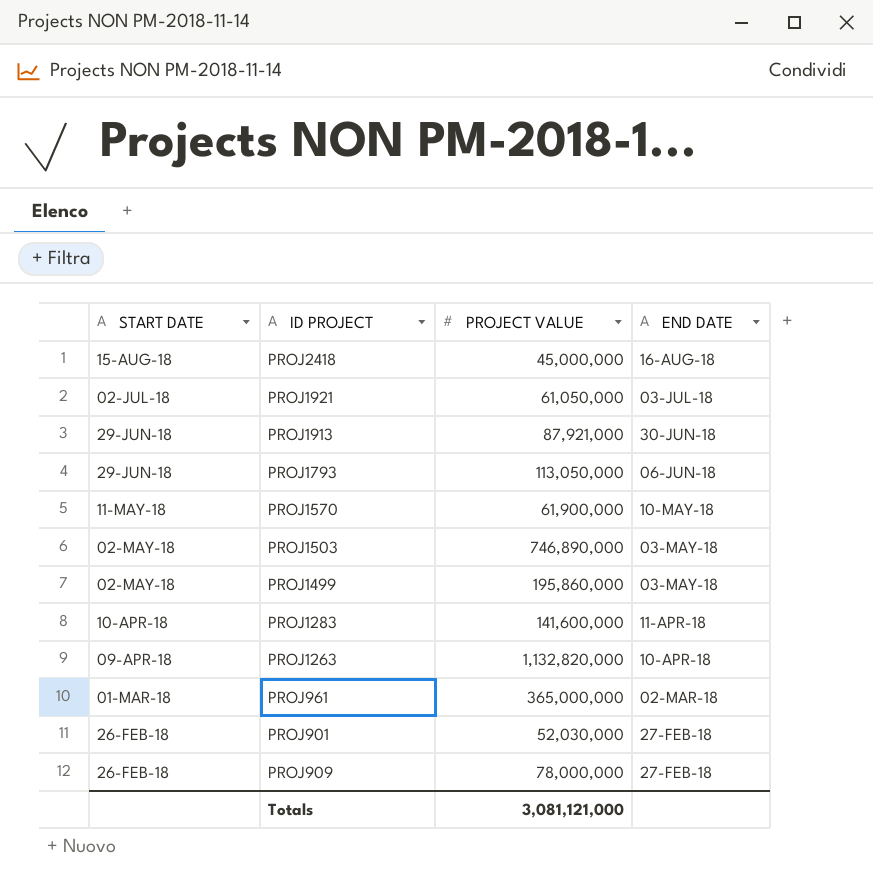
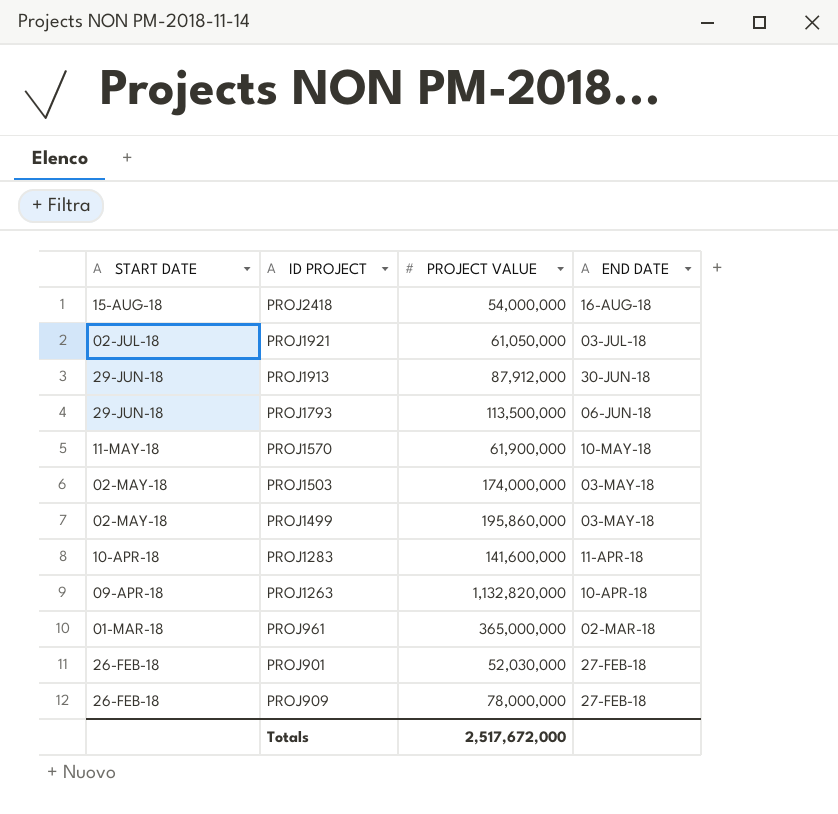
PROJ2418 | PROJECT VALUE: 45,000,000 -> 54,000,000
PROJ1913 | PROJECT VALUE: 87,921,000 -> 87,912,000
PROJ1793 | PROJECT VALUE: 113,050,000 -> 113,500,000
PROJ1503 | PROJECT VALUE: 746,890,000 -> 174,000,000
Totals | PROJECT VALUE: 3,081,121,000 -> 2,517,672,000

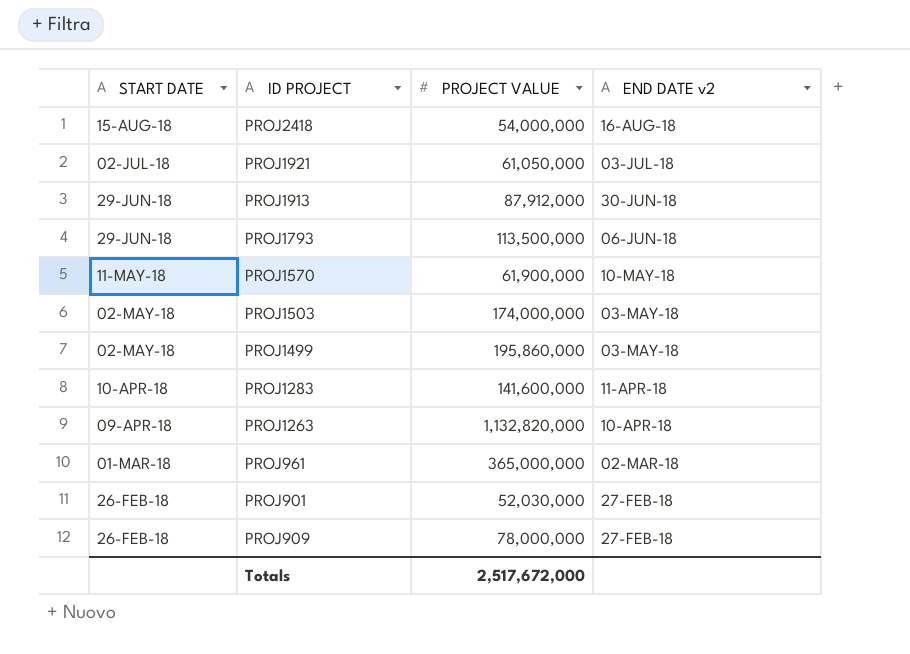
column name: END DATE -> END DATE v2

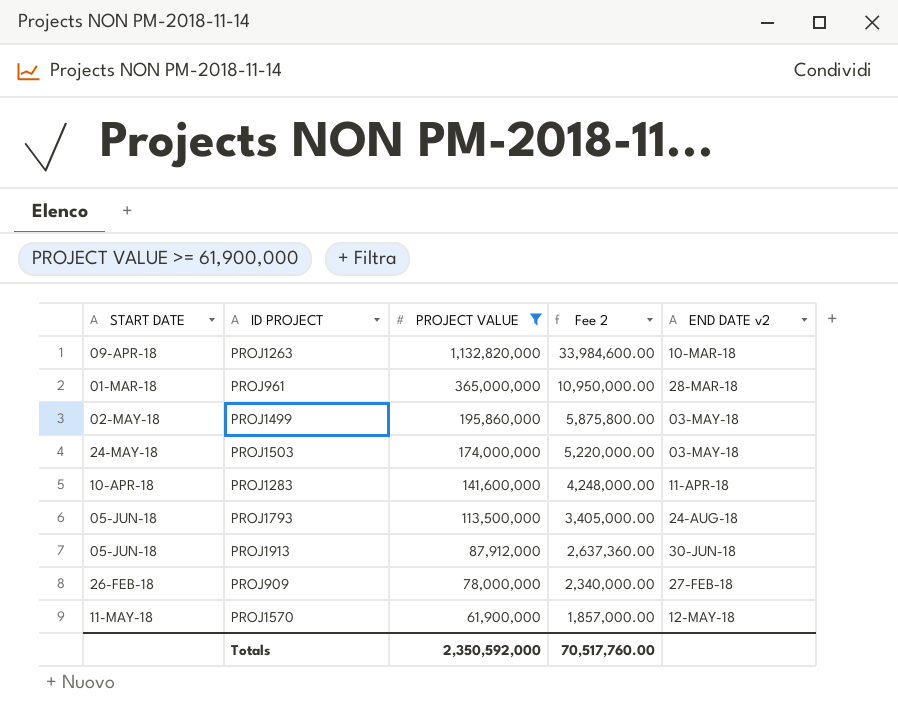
filter: none -> PROJECT VALUE >= 61,900,000
row order: START DATE descending -> PROJECT VALUE descending
column Fee 2 | formula: none -> [PROJECT VALUE] * 0.03
PROJ1263 | END DATE v2: 10-APR-18 -> 10-MAR-18
PROJ961 | END DATE v2: 02-MAR-18 -> 28-MAR-18
PROJ1503 | START DATE: 02-MAY-18 -> 24-MAY-18
PROJ1793 | START DATE: 29-JUN-18 -> 05-JUN-18
PROJ1793 | END DATE v2: 06-JUN-18 -> 24-AUG-18
PROJ1913 | START DATE: 29-JUN-18 -> 05-JUN-18
PROJ1570 | END DATE v2: 10-MAY-18 -> 12-MAY-18
Totals | PROJECT VALUE: 2,517,672,000 -> 2,350,592,000

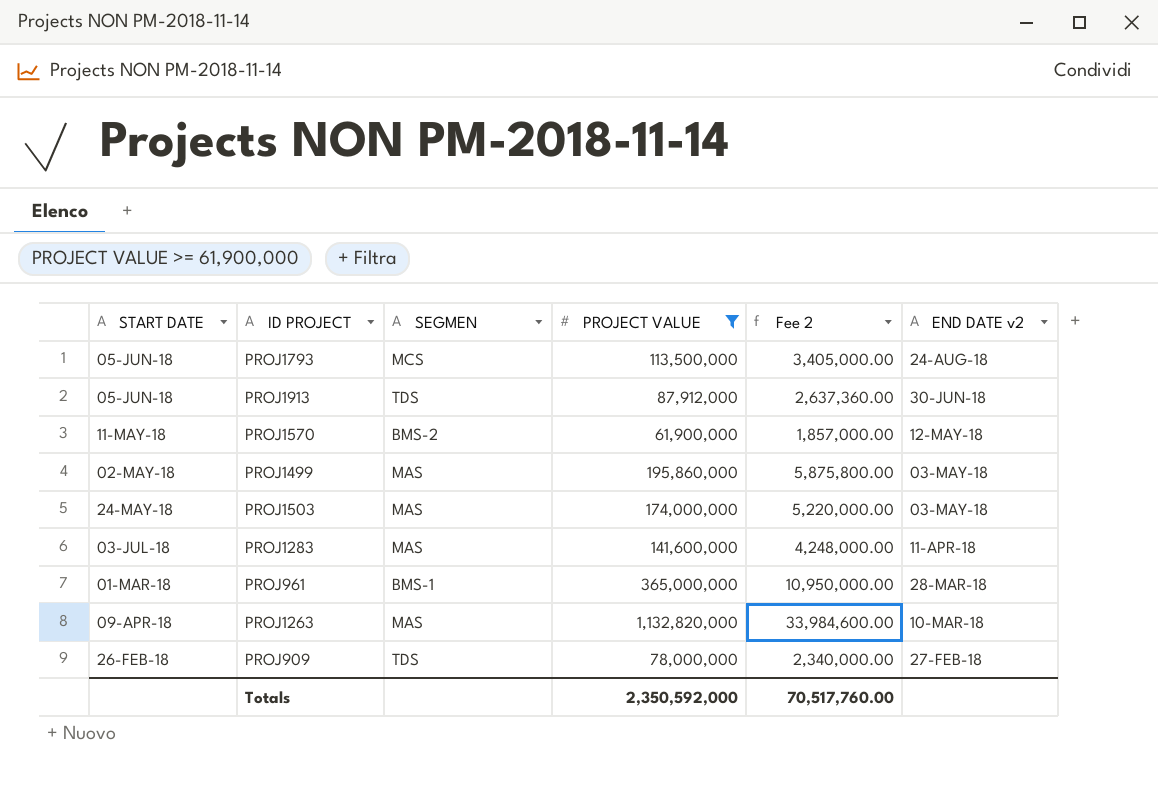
row order: PROJECT VALUE descending -> END DATE v2 descending
column SEGMEN | position: none -> 3
PROJ1283 | START DATE: 10-APR-18 -> 03-JUL-18

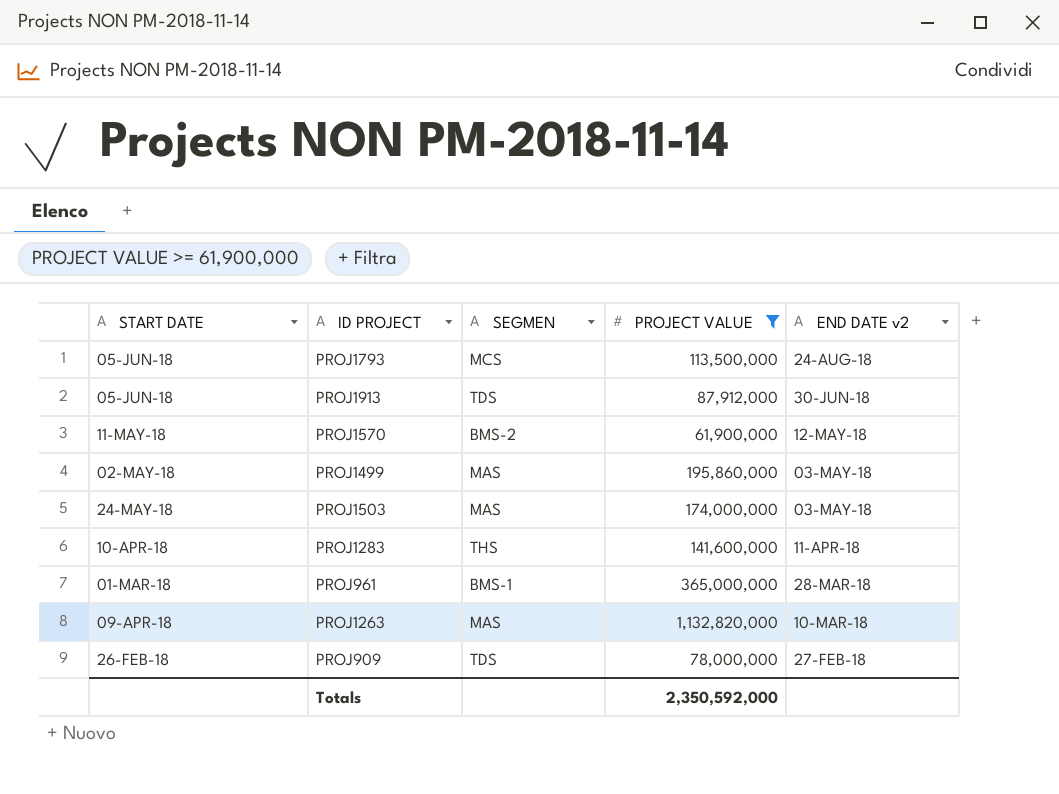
column Fee 2 | formula: [PROJECT VALUE] * 0.03 -> none
PROJ1283 | START DATE: 03-JUL-18 -> 10-APR-18
PROJ1283 | SEGMEN: MAS -> THS

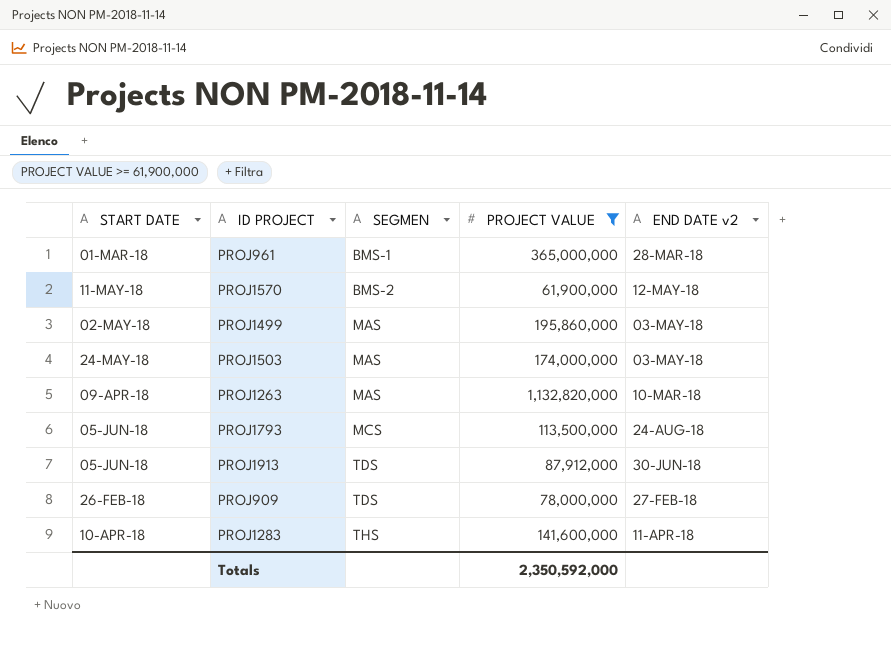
row order: END DATE v2 descending -> SEGMEN ascending

